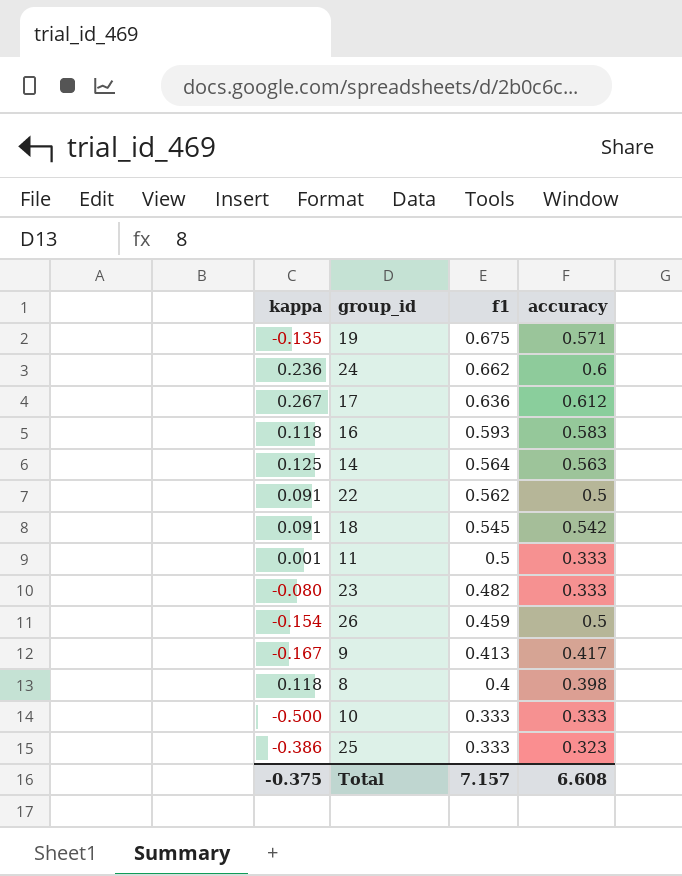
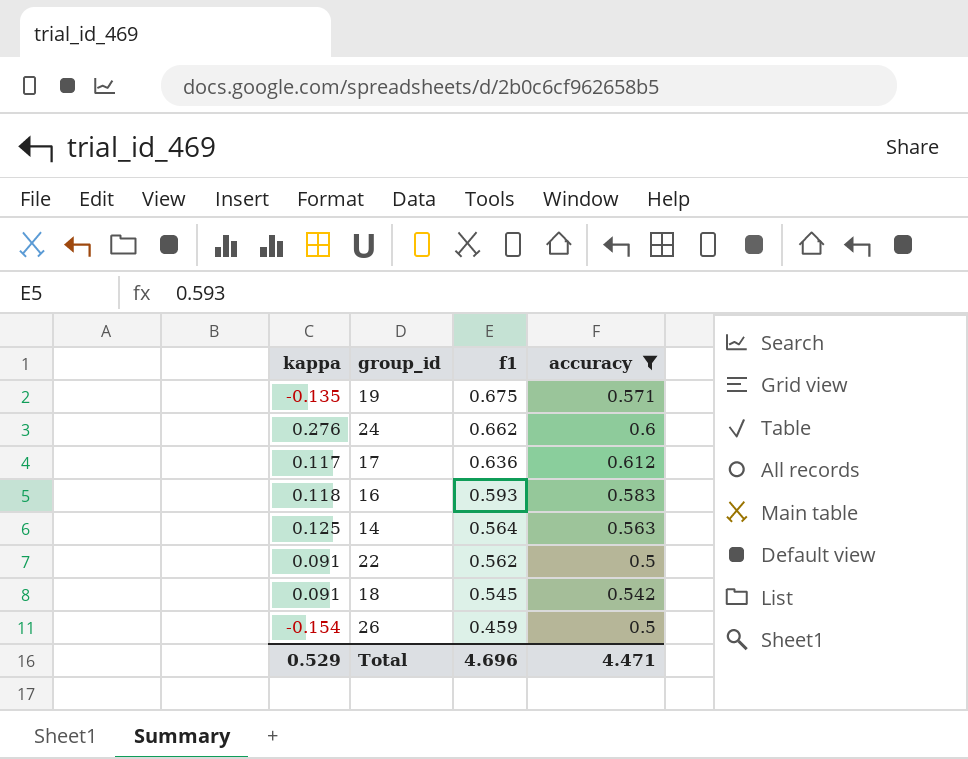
filter: none -> accuracy >= 0.5
24 | kappa: 0.236 -> 0.276
17 | kappa: 0.267 -> 0.117
Total | kappa: -0.375 -> 0.529
Total | f1: 7.157 -> 4.696
Total | accuracy: 6.608 -> 4.471

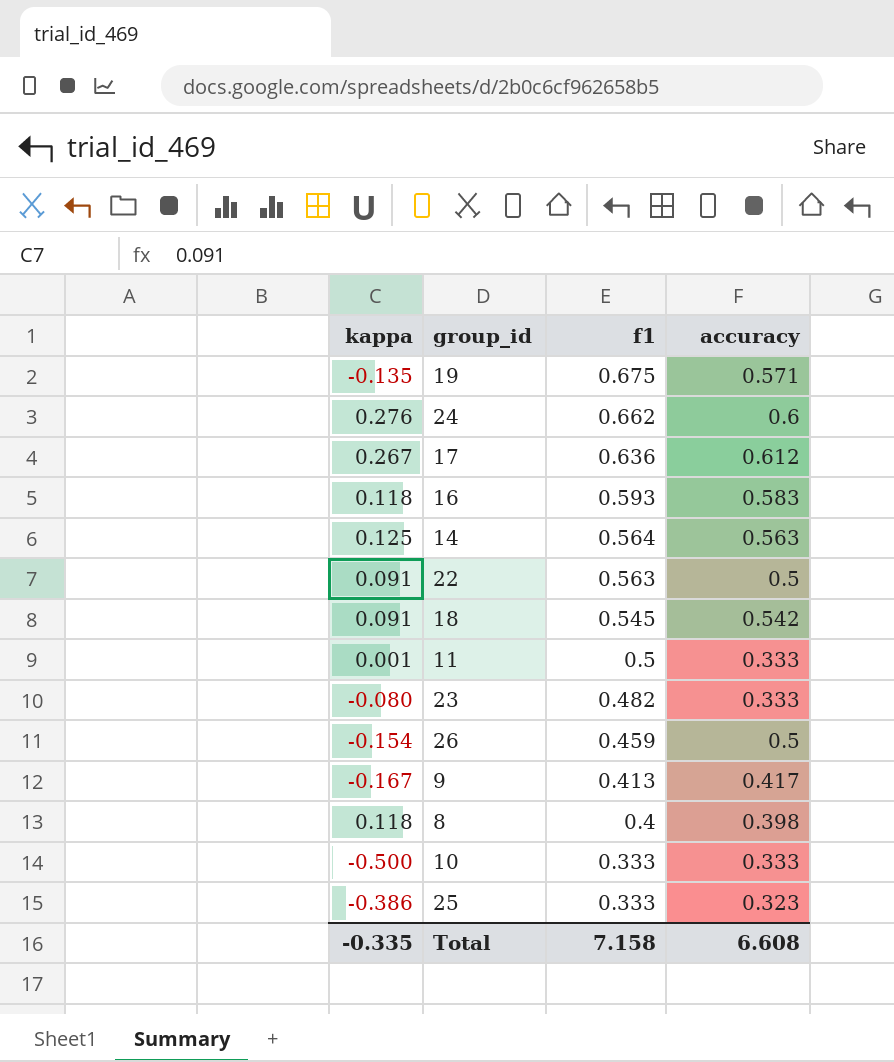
filter: accuracy >= 0.5 -> none
17 | kappa: 0.117 -> 0.267
22 | f1: 0.562 -> 0.563
Total | kappa: 0.529 -> -0.335
Total | f1: 4.696 -> 7.158
Total | accuracy: 4.471 -> 6.608

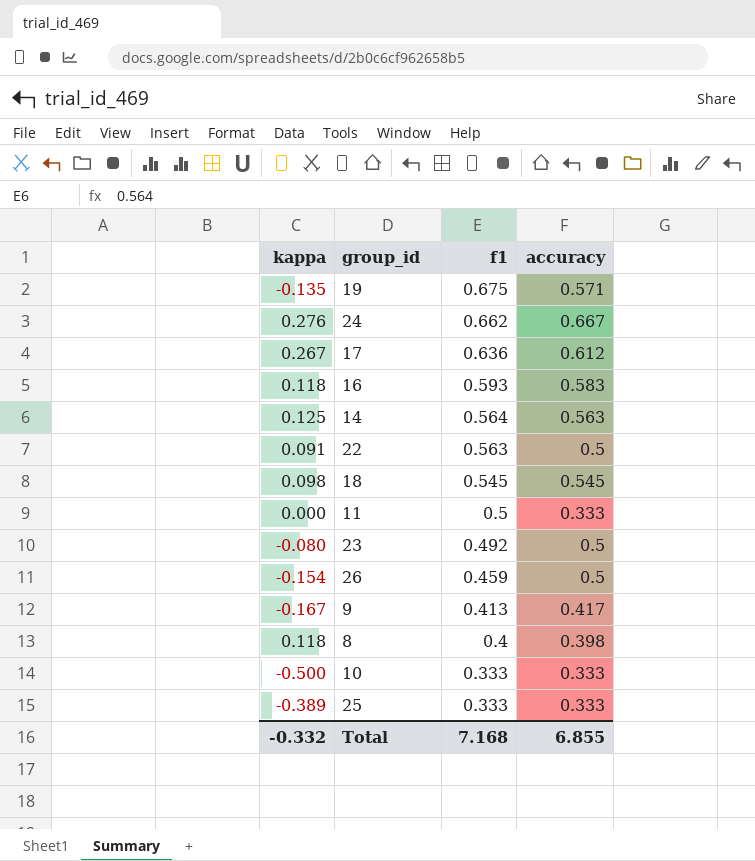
24 | accuracy: 0.6 -> 0.667
18 | kappa: 0.091 -> 0.098
18 | accuracy: 0.542 -> 0.545
11 | kappa: 0.001 -> 0.000
23 | f1: 0.482 -> 0.492
23 | accuracy: 0.333 -> 0.5
25 | kappa: -0.386 -> -0.389
25 | accuracy: 0.323 -> 0.333
Total | kappa: -0.335 -> -0.332
Total | f1: 7.158 -> 7.168
Total | accuracy: 6.608 -> 6.855

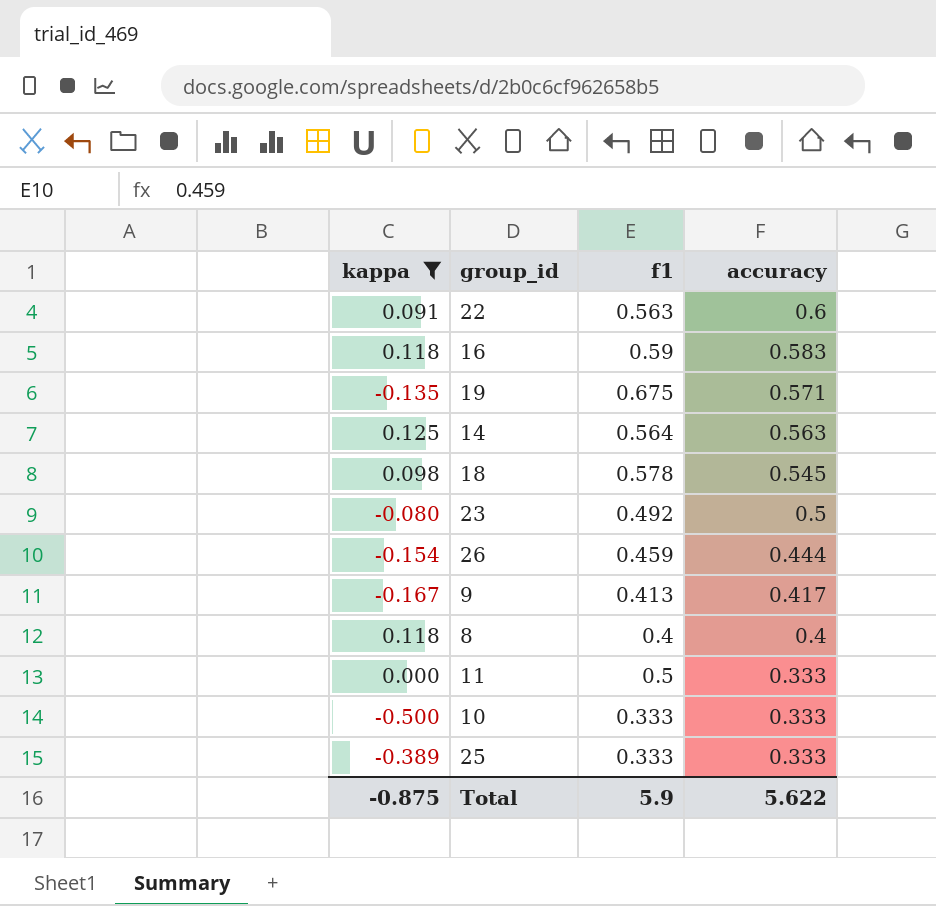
filter: none -> kappa <= 0.125
row order: f1 descending -> accuracy descending
22 | accuracy: 0.5 -> 0.6
16 | f1: 0.593 -> 0.59
18 | f1: 0.545 -> 0.578
26 | accuracy: 0.5 -> 0.444
8 | accuracy: 0.398 -> 0.4
Total | kappa: -0.332 -> -0.875
Total | f1: 7.168 -> 5.9
Total | accuracy: 6.855 -> 5.622

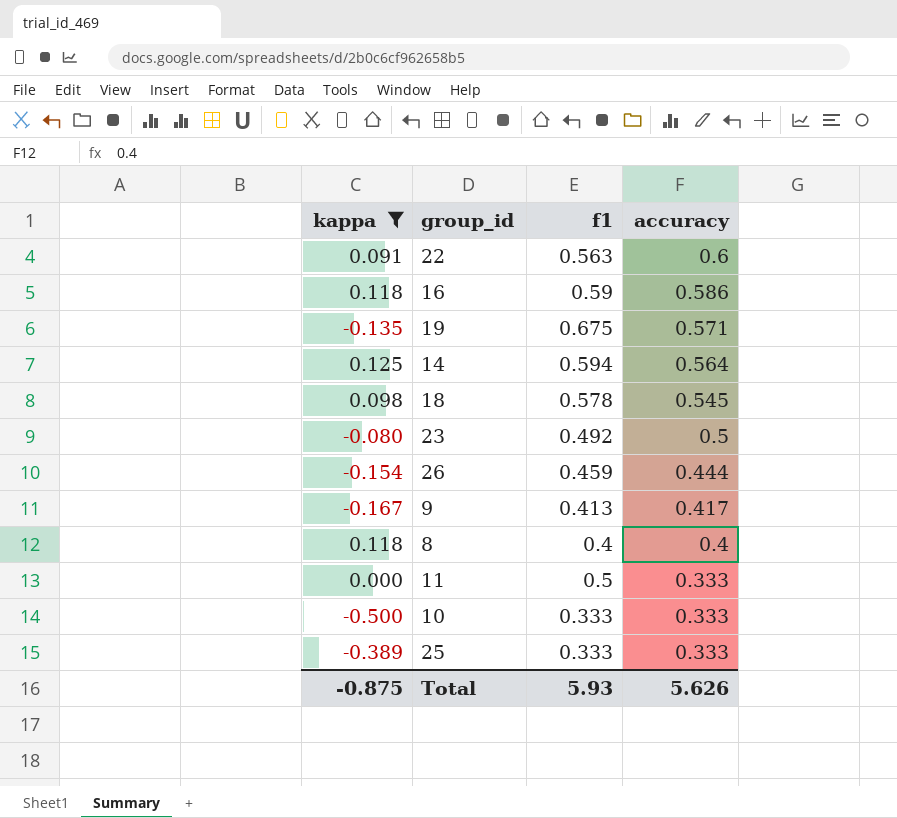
16 | accuracy: 0.583 -> 0.586
14 | f1: 0.564 -> 0.594
14 | accuracy: 0.563 -> 0.564
Total | f1: 5.9 -> 5.93
Total | accuracy: 5.622 -> 5.626

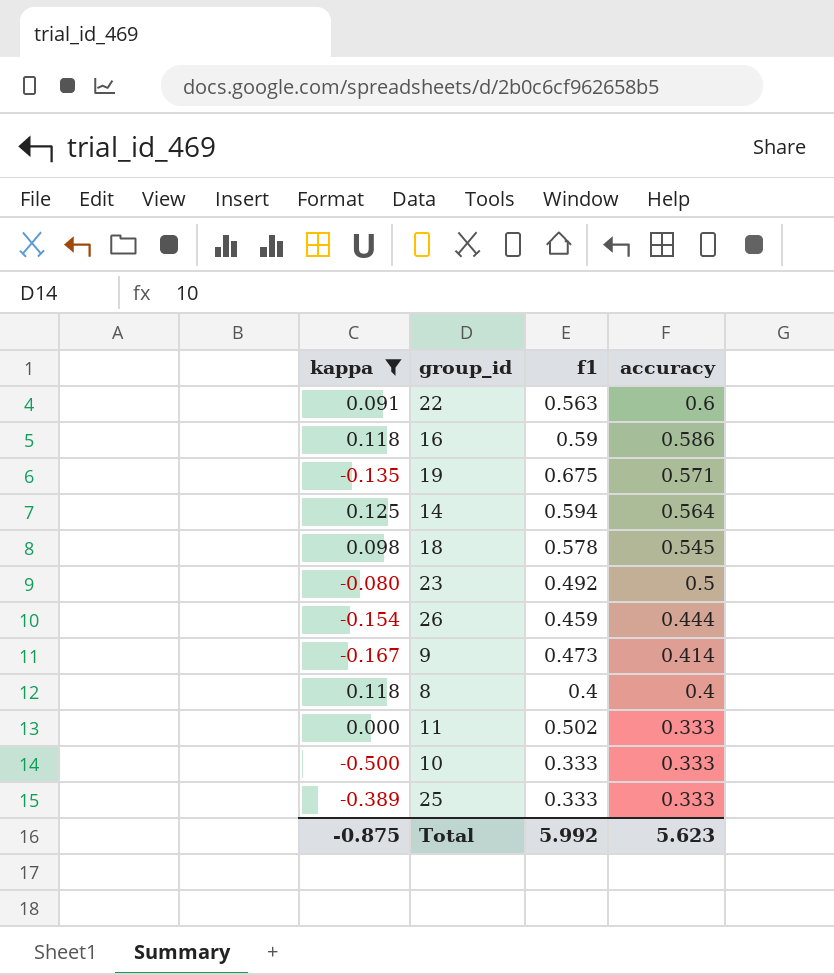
9 | f1: 0.413 -> 0.473
9 | accuracy: 0.417 -> 0.414
11 | f1: 0.5 -> 0.502
Total | f1: 5.93 -> 5.992
Total | accuracy: 5.626 -> 5.623

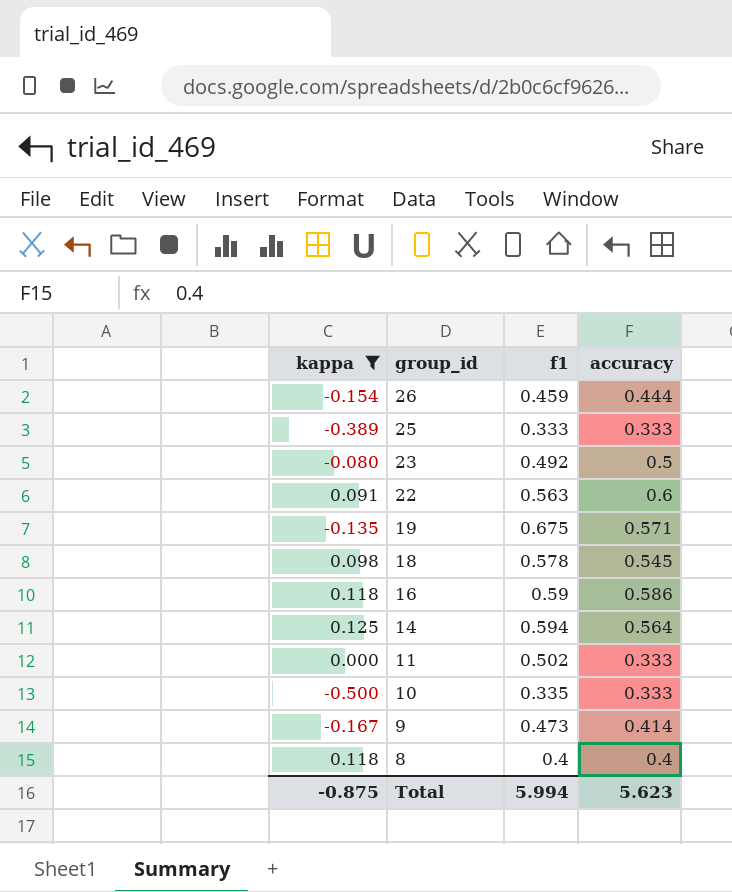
row order: accuracy descending -> group_id descending
10 | f1: 0.333 -> 0.335
Total | f1: 5.992 -> 5.994

